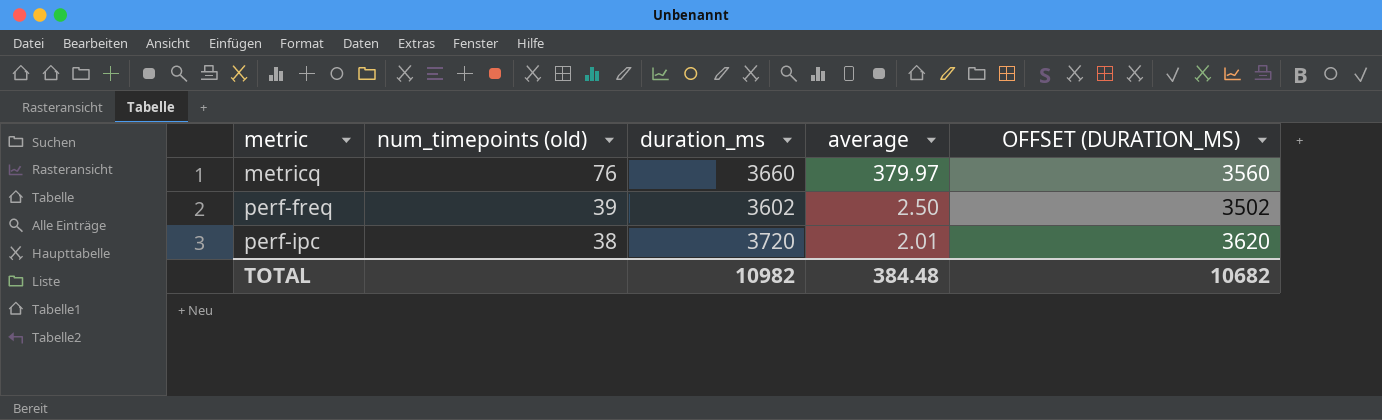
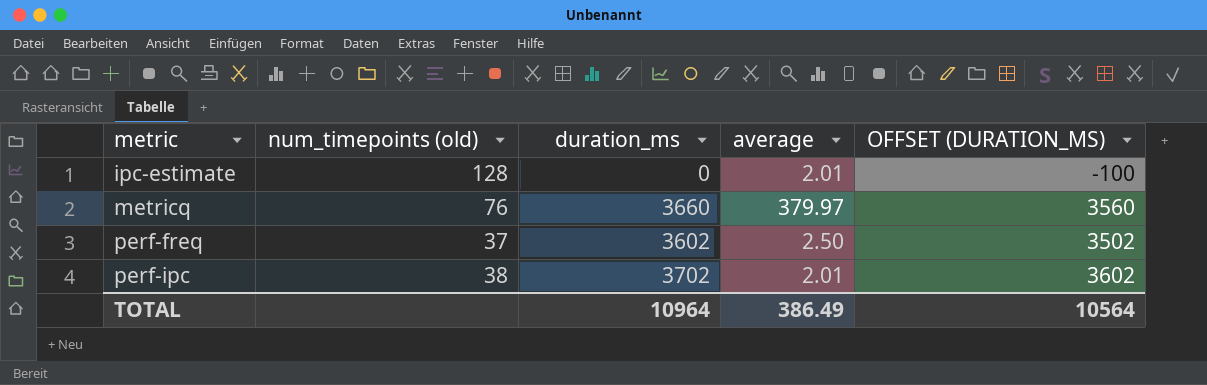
row ipc-estimate: none -> 128 | 0 | 2.01 | -100
perf-freq | num_timepoints (old): 39 -> 37
perf-ipc | duration_ms: 3720 -> 3702
perf-ipc | OFFSET (DURATION_MS): 3620 -> 3602
TOTAL | duration_ms: 10982 -> 10964
TOTAL | average: 384.48 -> 386.49
TOTAL | OFFSET (DURATION_MS): 10682 -> 10564

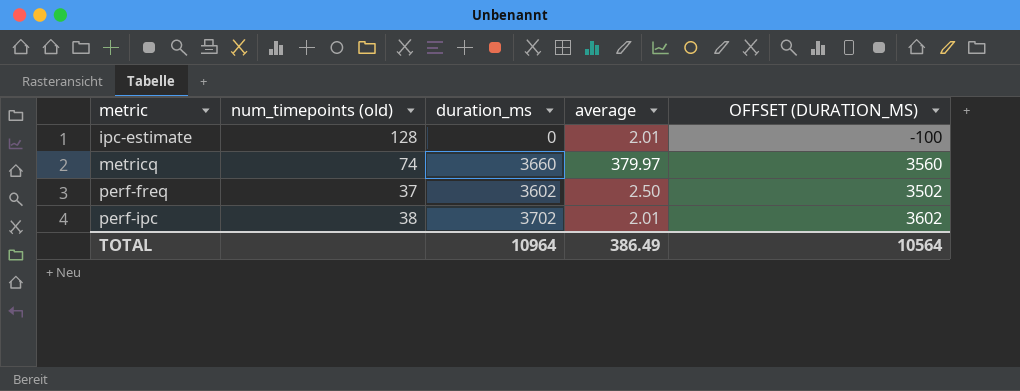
metricq | num_timepoints (old): 76 -> 74

